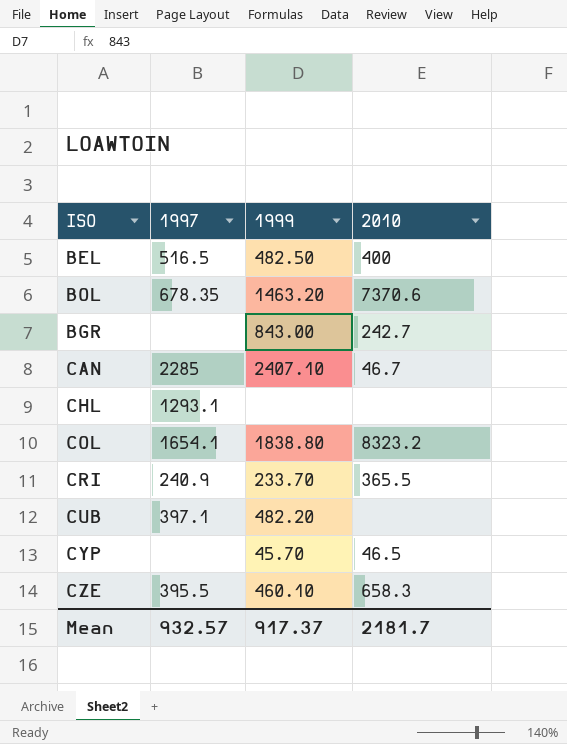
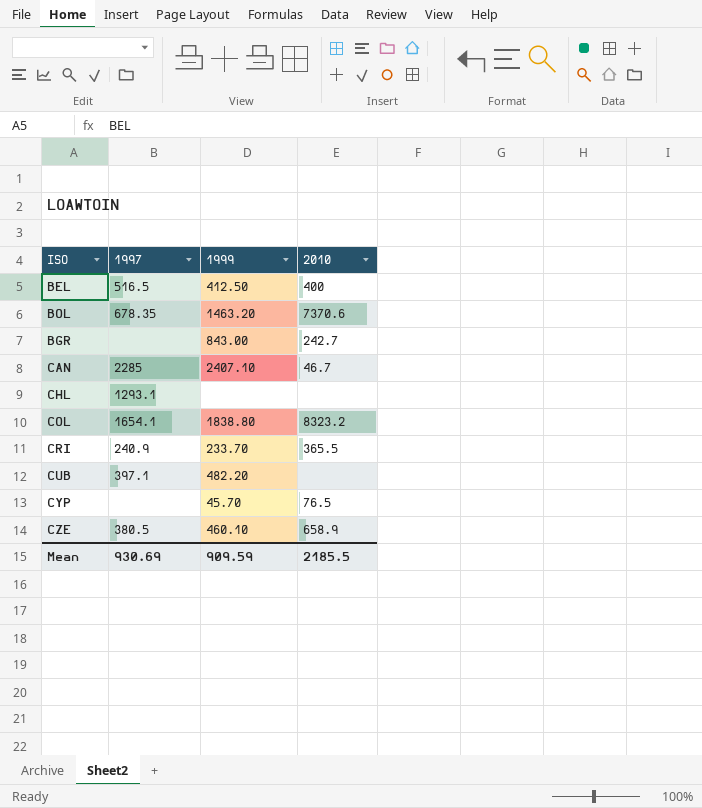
BEL | 1999: 482.50 -> 412.50
CYP | 2010: 46.5 -> 76.5
CZE | 1997: 395.5 -> 380.5
CZE | 2010: 658.3 -> 658.9
Mean | 1997: 932.57 -> 930.69
Mean | 1999: 917.37 -> 909.59
Mean | 2010: 2181.7 -> 2185.5

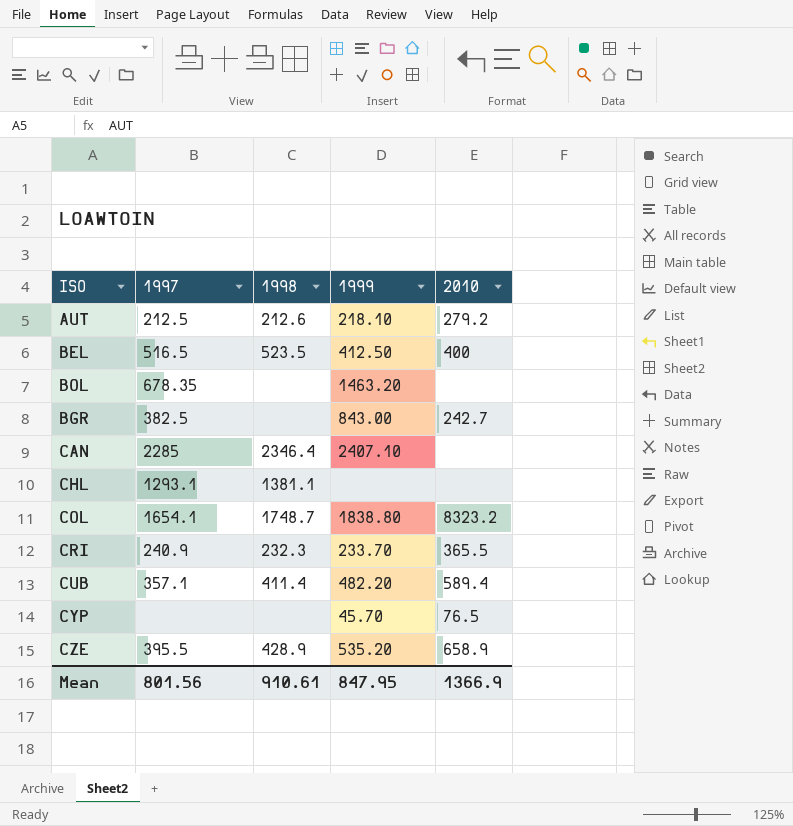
column 1998 | position: none -> 3
row AUT: none -> 212.5 | 212.6 | 218.10 | 279.2
BOL | 2010: 7370.6 -> none
BGR | 1997: none -> 382.5
CAN | 2010: 46.7 -> none
CUB | 1997: 397.1 -> 357.1
CUB | 2010: none -> 589.4
CZE | 1997: 380.5 -> 395.5
CZE | 1999: 460.10 -> 535.20
Mean | 1997: 930.69 -> 801.56
Mean | 1999: 909.59 -> 847.95
Mean | 2010: 2185.5 -> 1366.9

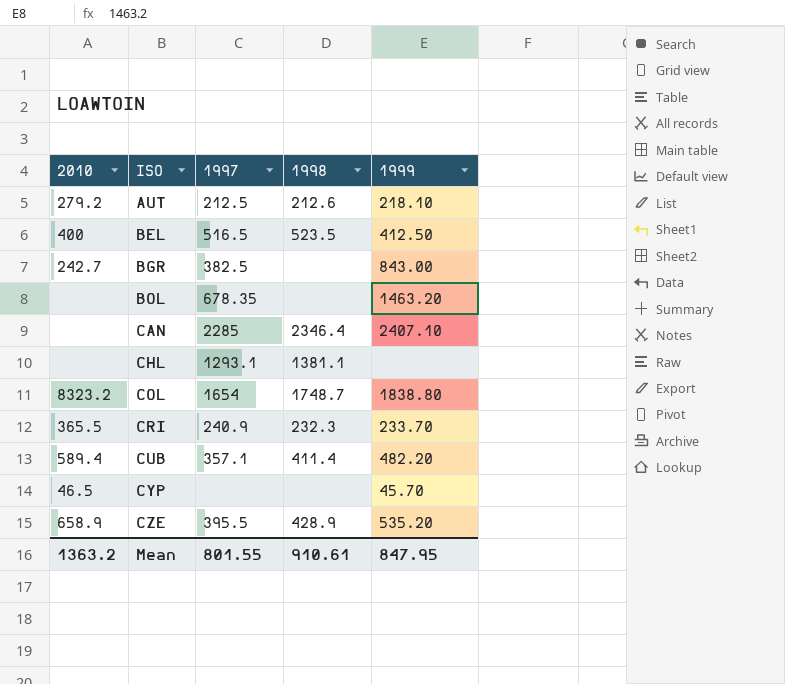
row order: none -> ISO ascending
column 2010 | position: 5 -> 1
COL | 1997: 1654.1 -> 1654
CYP | 2010: 76.5 -> 46.5
Mean | 2010: 1366.9 -> 1363.2
Mean | 1997: 801.56 -> 801.55

